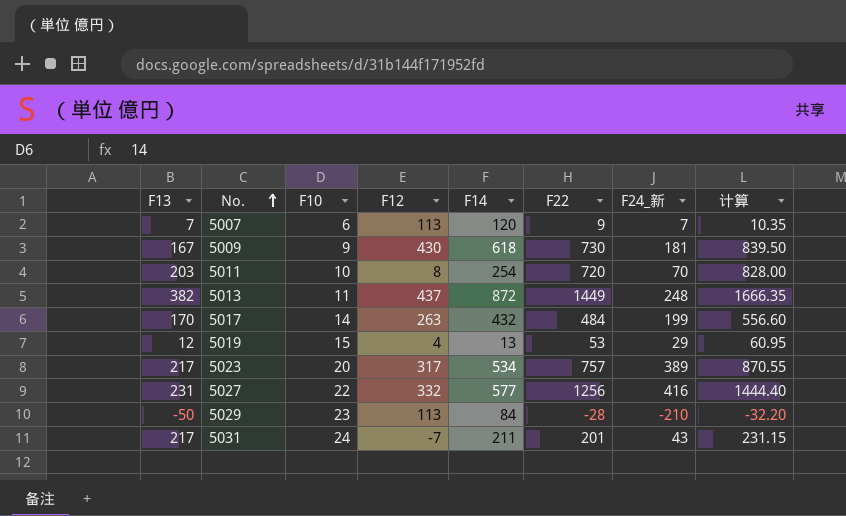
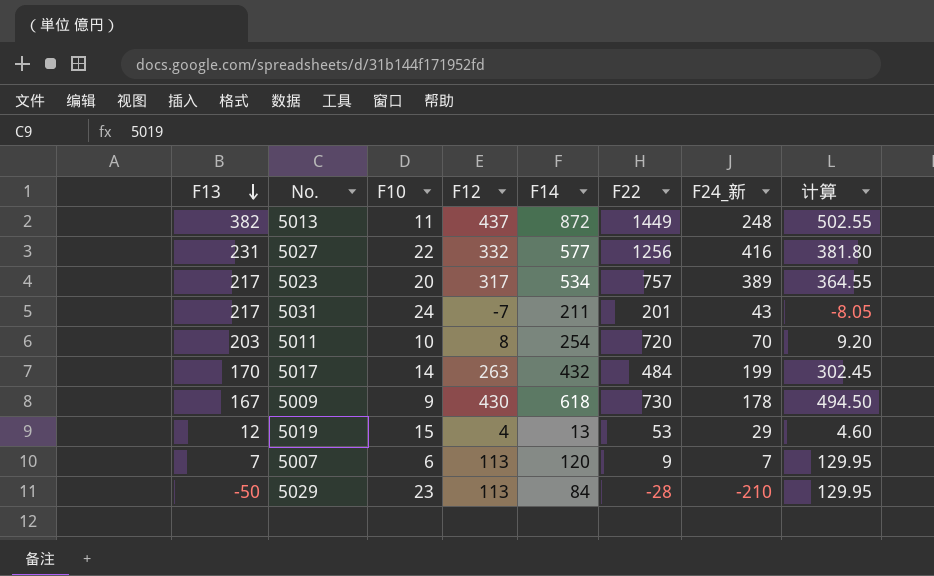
row order: No. ascending -> F13 descending
column 计算 | formula: [F22] * 1.15 -> [F12] * 1.15
5009 | F24_新: 181 -> 178

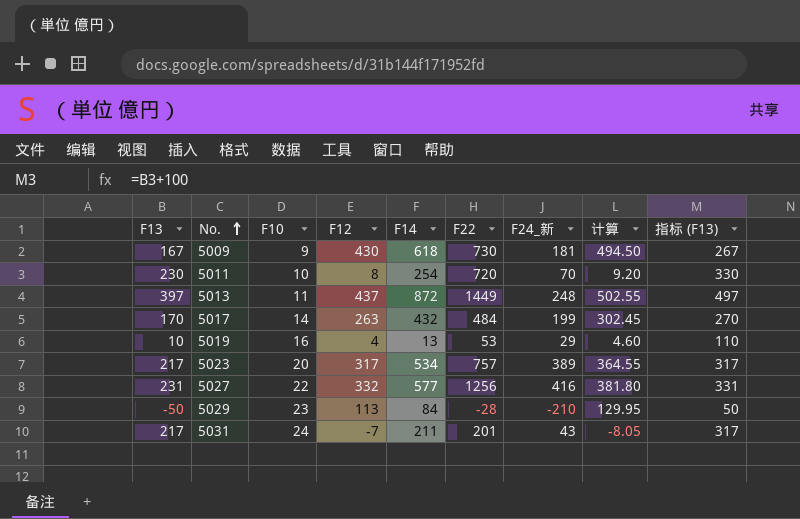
row order: F13 descending -> No. ascending
column 指标 (F13) | formula: none -> [F13] + 100
row 5007: 7 | 6 | 113 | 120 | 9 | 7 | 129.95 -> none
5009 | F24_新: 178 -> 181
5011 | F13: 203 -> 230
5013 | F13: 382 -> 397
5019 | F13: 12 -> 10
5019 | F10: 15 -> 16

